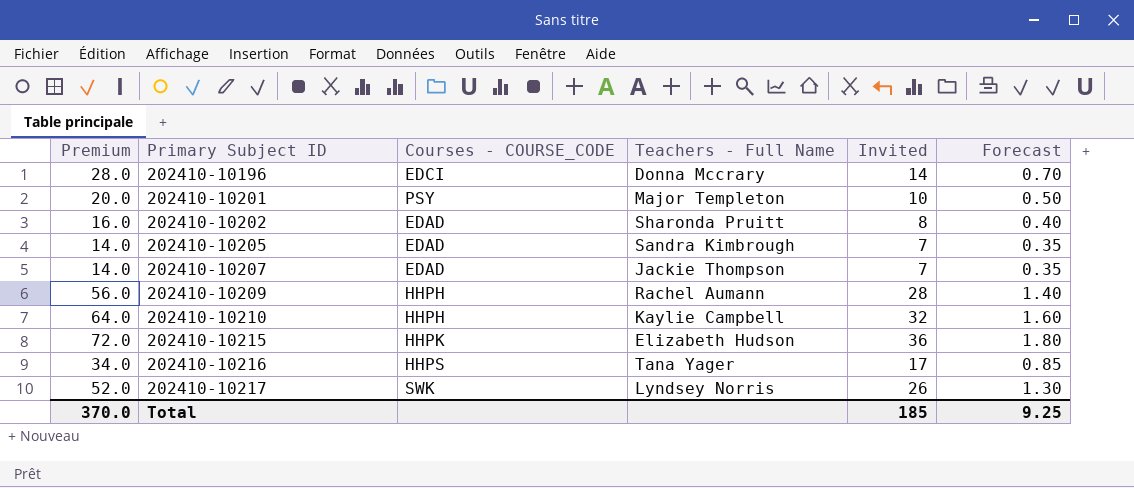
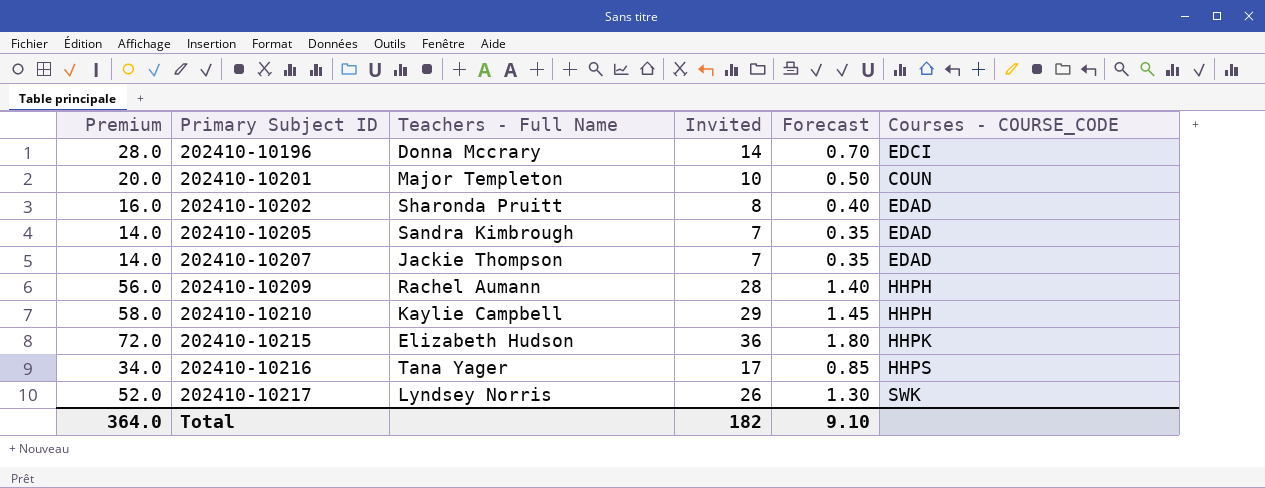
column Courses - COURSE_CODE | position: 3 -> 6
202410-10201 | Courses - COURSE_CODE: PSY -> COUN
202410-10210 | Premium: 64.0 -> 58.0
202410-10210 | Invited: 32 -> 29
202410-10210 | Forecast: 1.60 -> 1.45
Total | Premium: 370.0 -> 364.0
Total | Invited: 185 -> 182
Total | Forecast: 9.25 -> 9.10

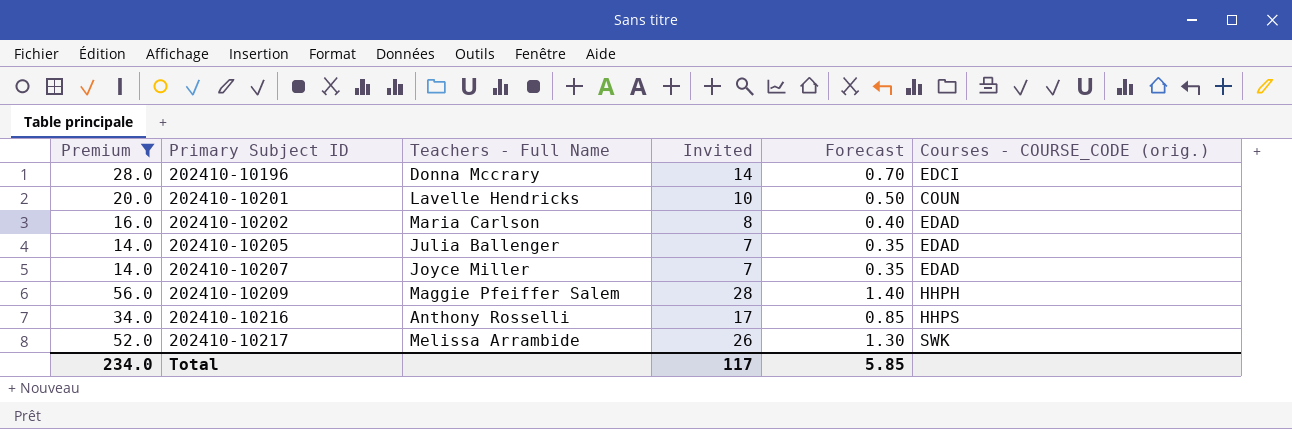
filter: none -> Premium <= 56.0
column name: Courses - COURSE_CODE -> Courses - COURSE_CODE (orig.)
202410-10201 | Teachers - Full Name: Major Templeton -> Lavelle Hendricks
202410-10202 | Teachers - Full Name: Sharonda Pruitt -> Maria Carlson
202410-10205 | Teachers - Full Name: Sandra Kimbrough -> Julia Ballenger
202410-10207 | Teachers - Full Name: Jackie Thompson -> Joyce Miller
202410-10209 | Teachers - Full Name: Rachel Aumann -> Maggie Pfeiffer Salem
202410-10216 | Teachers - Full Name: Tana Yager -> Anthony Rosselli
202410-10217 | Teachers - Full Name: Lyndsey Norris -> Melissa Arrambide
Total | Premium: 364.0 -> 234.0
Total | Invited: 182 -> 117
Total | Forecast: 9.10 -> 5.85

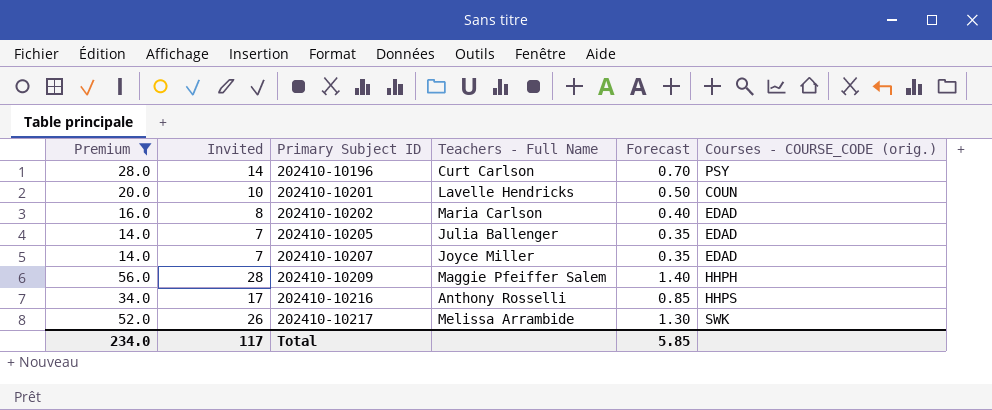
column Invited | position: 4 -> 2
202410-10196 | Teachers - Full Name: Donna Mccrary -> Curt Carlson
202410-10196 | Courses - COURSE_CODE (orig.): EDCI -> PSY

